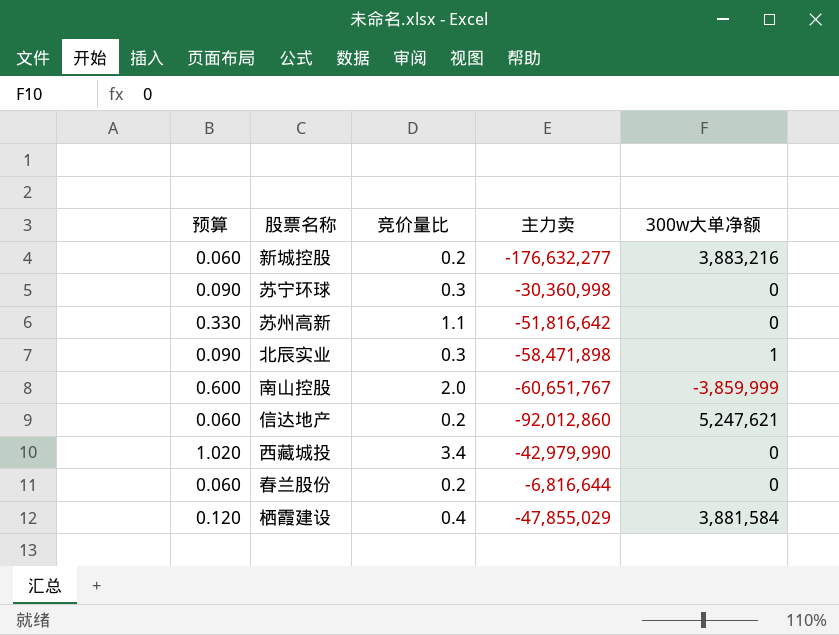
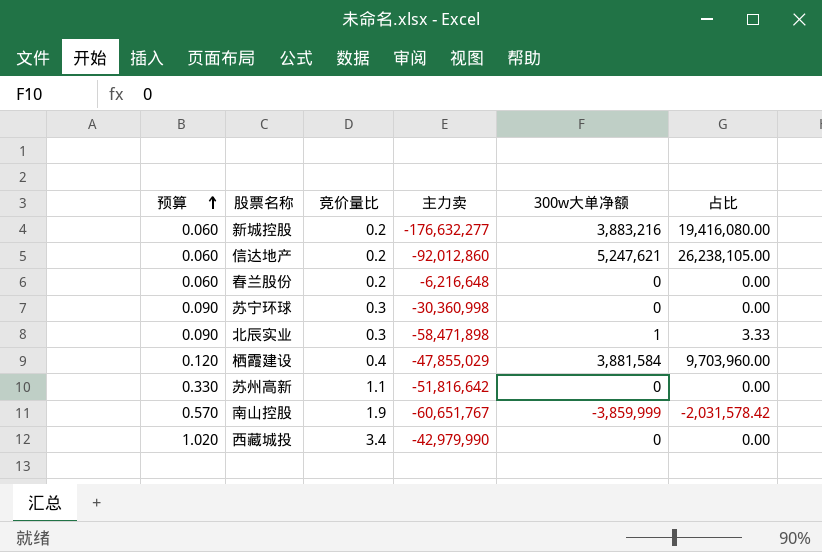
row order: none -> 预算 ascending
column 占比 | formula: none -> [300w大单净额] / [竞价量比]
春兰股份 | 主力卖: -6,816,644 -> -6,216,648
南山控股 | 预算: 0.600 -> 0.570
南山控股 | 竞价量比: 2.0 -> 1.9

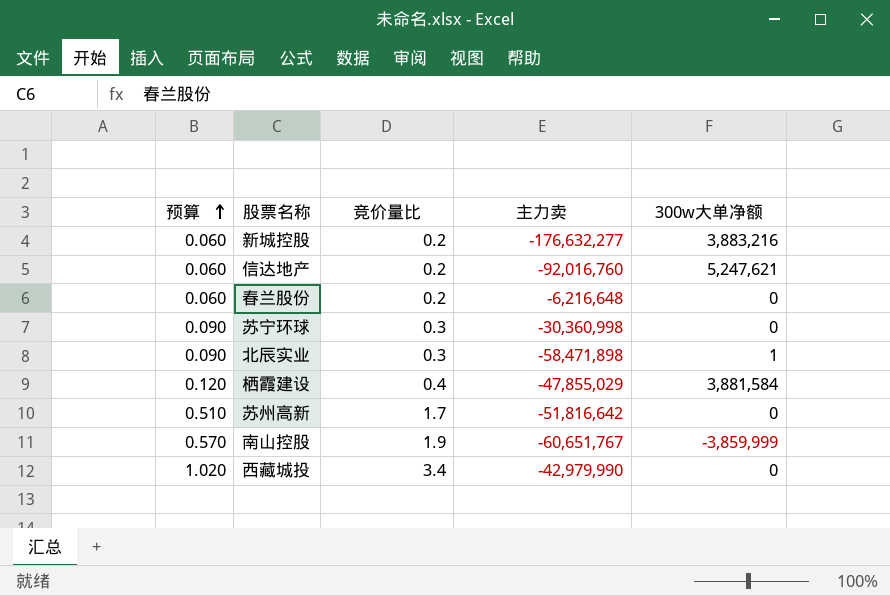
column 占比 | formula: [300w大单净额] / [竞价量比] -> none
信达地产 | 主力卖: -92,012,860 -> -92,016,760
苏州高新 | 预算: 0.330 -> 0.510
苏州高新 | 竞价量比: 1.1 -> 1.7

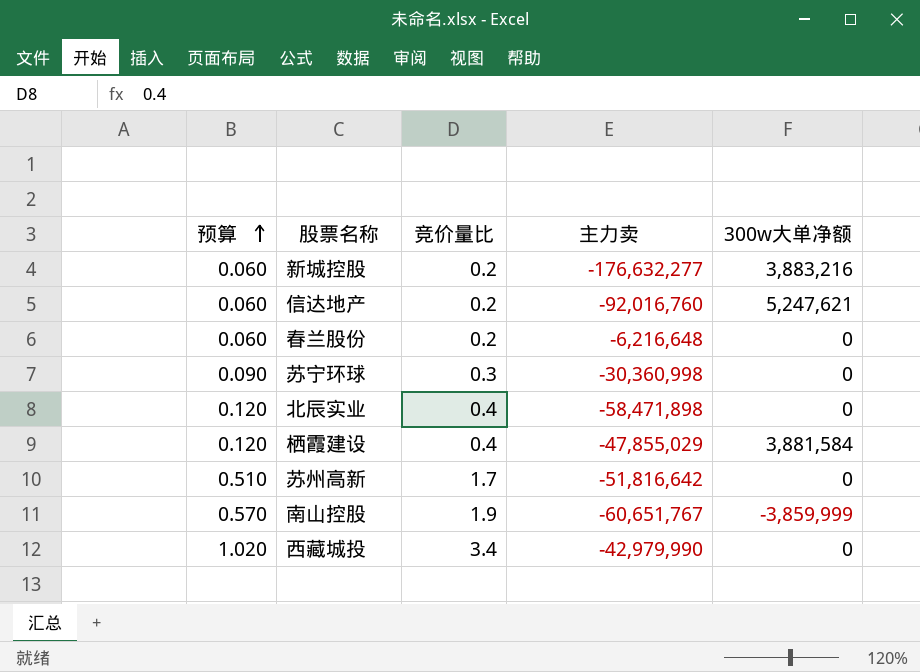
北辰实业 | 预算: 0.090 -> 0.120
北辰实业 | 竞价量比: 0.3 -> 0.4
北辰实业 | 300w大单净额: 1 -> 0

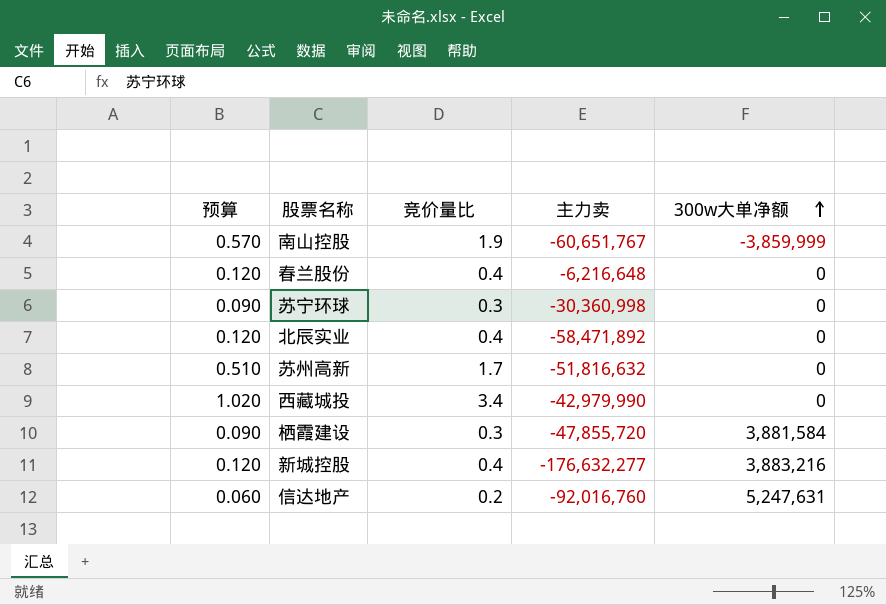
row order: 预算 ascending -> 300w大单净额 ascending
春兰股份 | 预算: 0.060 -> 0.120
春兰股份 | 竞价量比: 0.2 -> 0.4
北辰实业 | 主力卖: -58,471,898 -> -58,471,892
苏州高新 | 主力卖: -51,816,642 -> -51,816,632
栖霞建设 | 预算: 0.120 -> 0.090
栖霞建设 | 竞价量比: 0.4 -> 0.3
栖霞建设 | 主力卖: -47,855,029 -> -47,855,720
新城控股 | 预算: 0.060 -> 0.120
新城控股 | 竞价量比: 0.2 -> 0.4
信达地产 | 300w大单净额: 5,247,621 -> 5,247,631

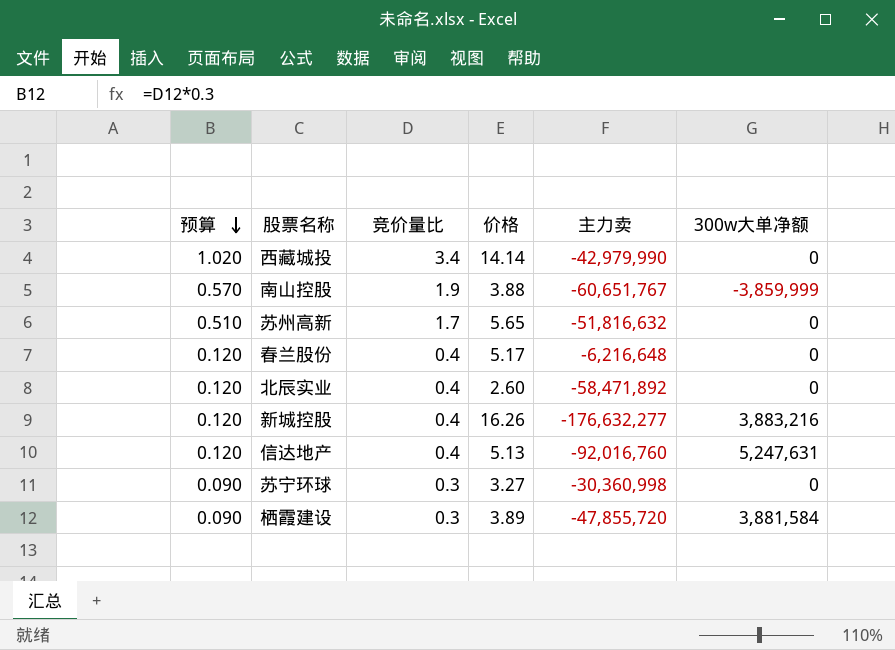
row order: 300w大单净额 ascending -> 预算 descending
column 价格 | position: none -> 4
信达地产 | 预算: 0.060 -> 0.120
信达地产 | 竞价量比: 0.2 -> 0.4

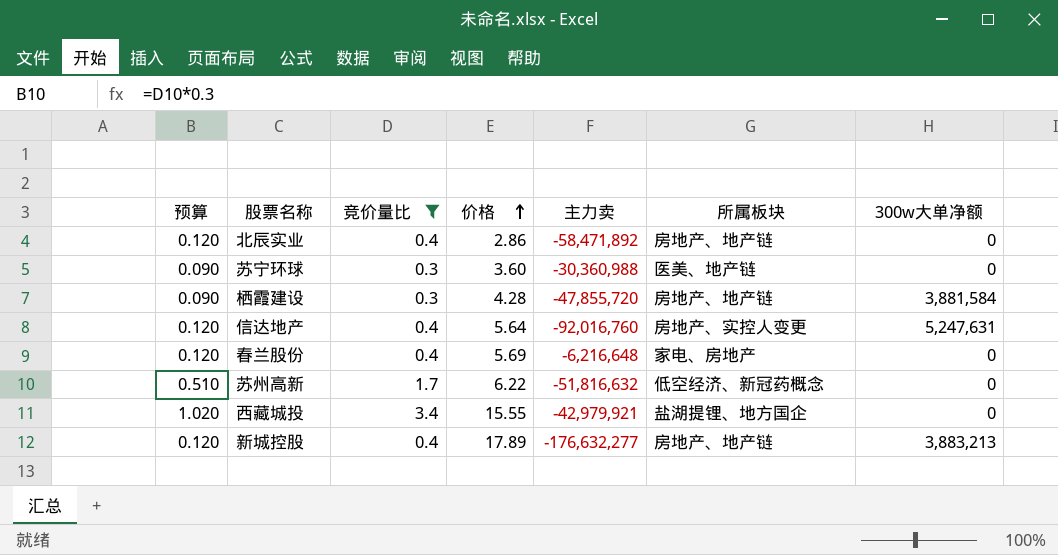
filter: none -> 竞价量比 != 1.9
row order: 预算 descending -> 价格 ascending
column 所属板块 | position: none -> 6
北辰实业 | 价格: 2.60 -> 2.86
苏宁环球 | 价格: 3.27 -> 3.60
苏宁环球 | 主力卖: -30,360,998 -> -30,360,988
栖霞建设 | 价格: 3.89 -> 4.28
信达地产 | 价格: 5.13 -> 5.64
春兰股份 | 价格: 5.17 -> 5.69
苏州高新 | 价格: 5.65 -> 6.22
西藏城投 | 价格: 14.14 -> 15.55
西藏城投 | 主力卖: -42,979,990 -> -42,979,921
新城控股 | 价格: 16.26 -> 17.89
新城控股 | 300w大单净额: 3,883,216 -> 3,883,213

